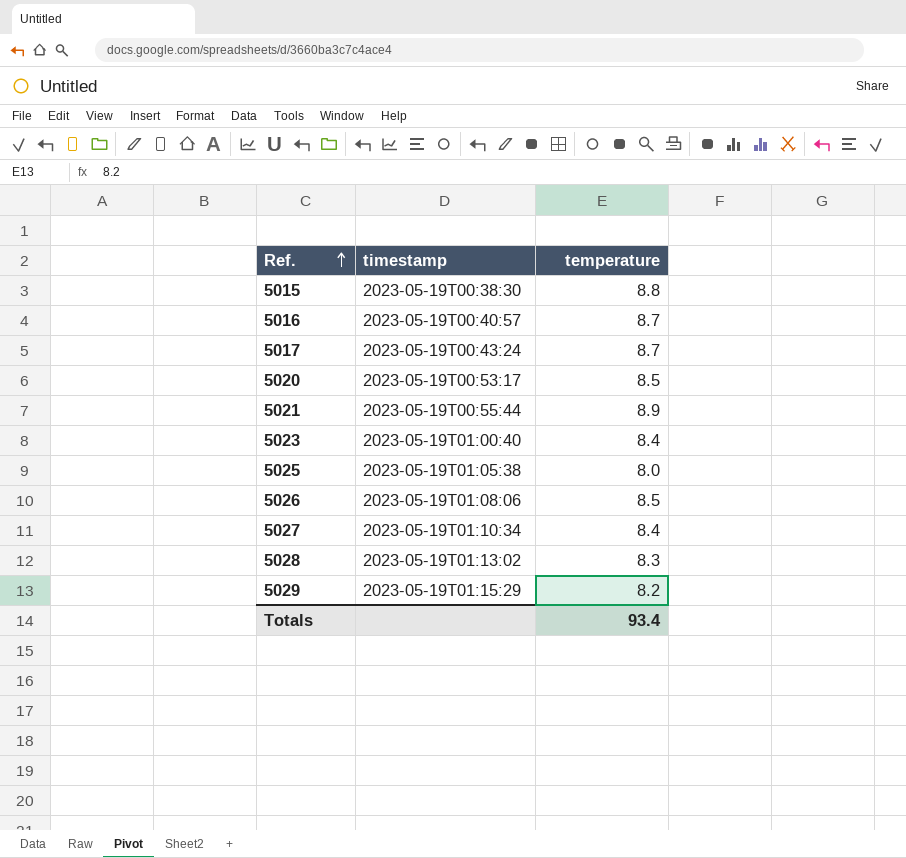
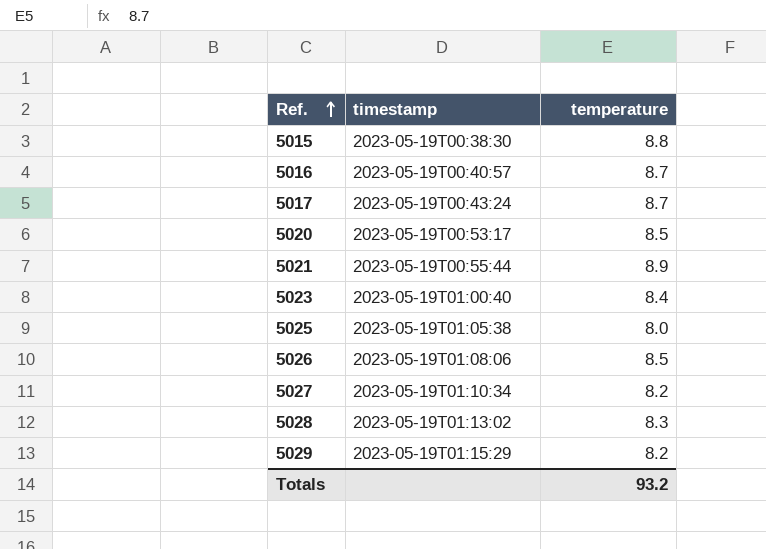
5027 | temperature: 8.4 -> 8.2
Totals | temperature: 93.4 -> 93.2

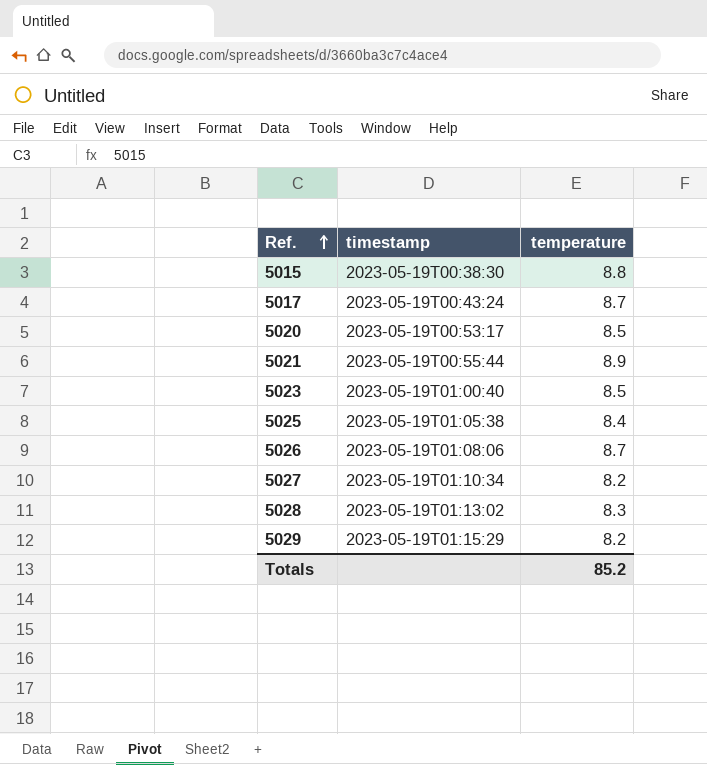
row 5016: 2023-05-19T00:40:57 | 8.7 -> none
5023 | temperature: 8.4 -> 8.5
5025 | temperature: 8.0 -> 8.4
5026 | temperature: 8.5 -> 8.7
Totals | temperature: 93.2 -> 85.2

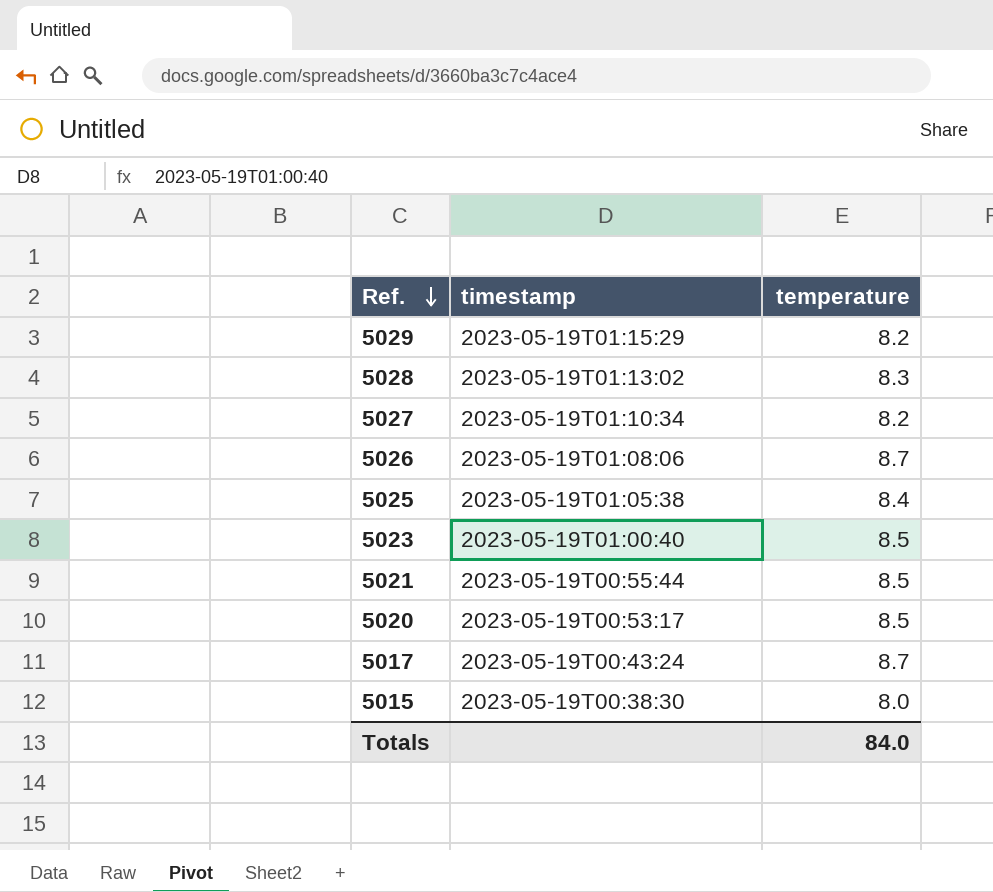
row order: Ref. ascending -> Ref. descending
5021 | temperature: 8.9 -> 8.5
5015 | temperature: 8.8 -> 8.0
Totals | temperature: 85.2 -> 84.0

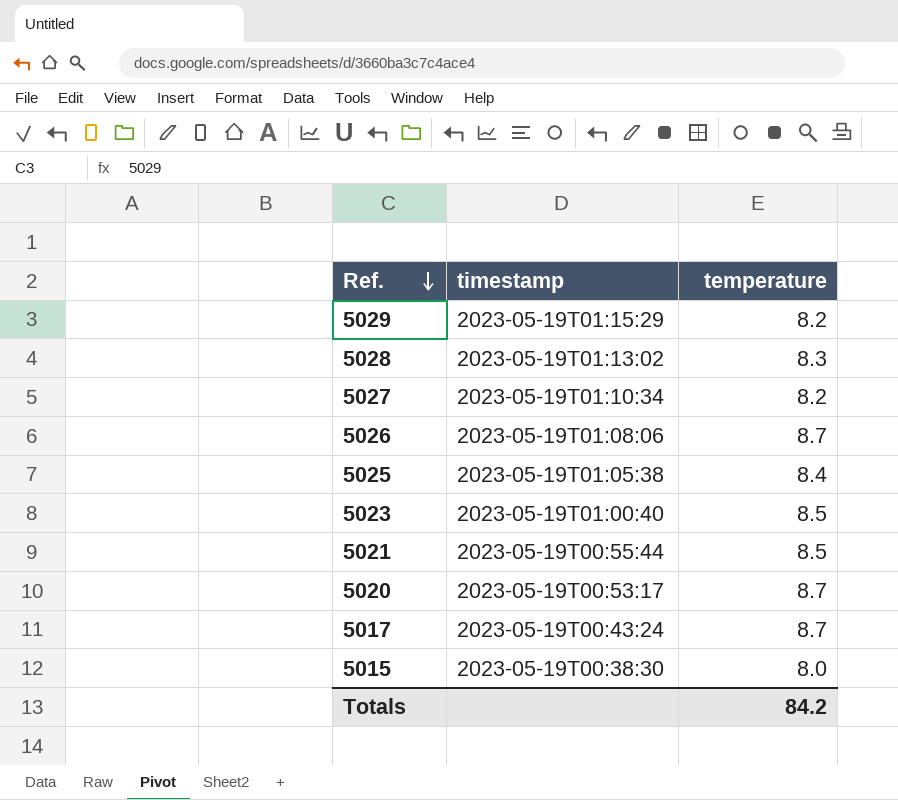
5020 | temperature: 8.5 -> 8.7
Totals | temperature: 84.0 -> 84.2

